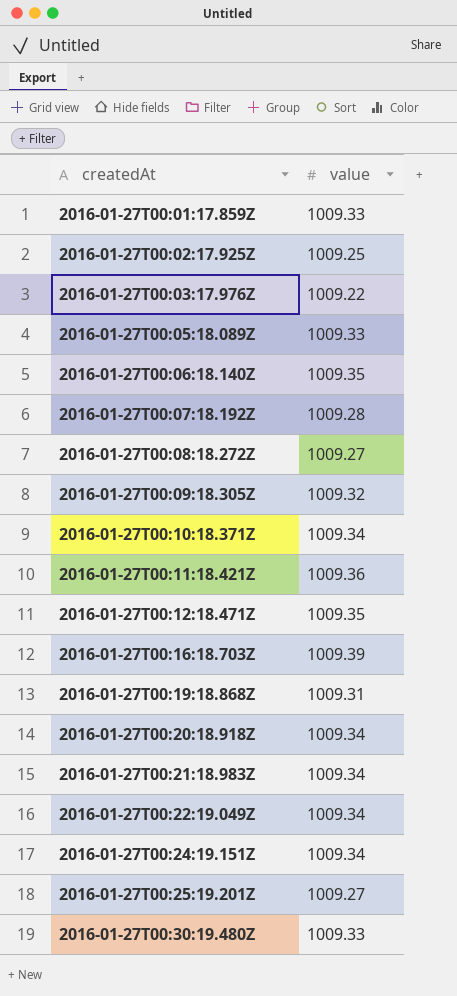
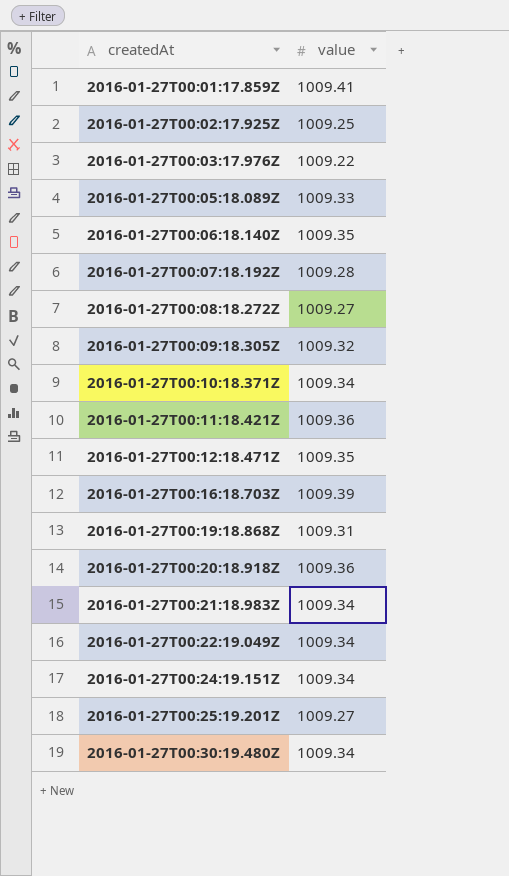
2016-01-27T00:01:17.859Z | value: 1009.33 -> 1009.41
2016-01-27T00:20:18.918Z | value: 1009.34 -> 1009.36
2016-01-27T00:30:19.480Z | value: 1009.33 -> 1009.34

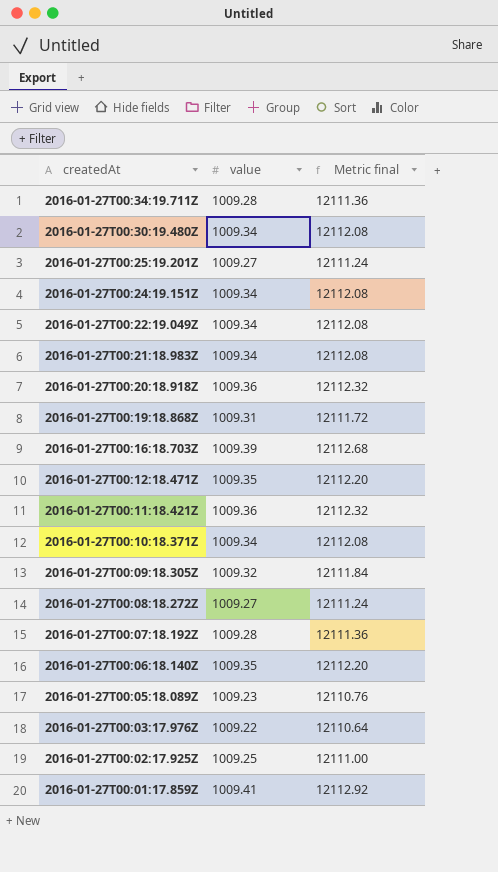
row order: createdAt ascending -> createdAt descending
column Metric final | formula: none -> [value] * 12
row 2016-01-27T00:34:19.711Z: none -> 1009.28 | 12111.36
2016-01-27T00:05:18.089Z | value: 1009.33 -> 1009.23

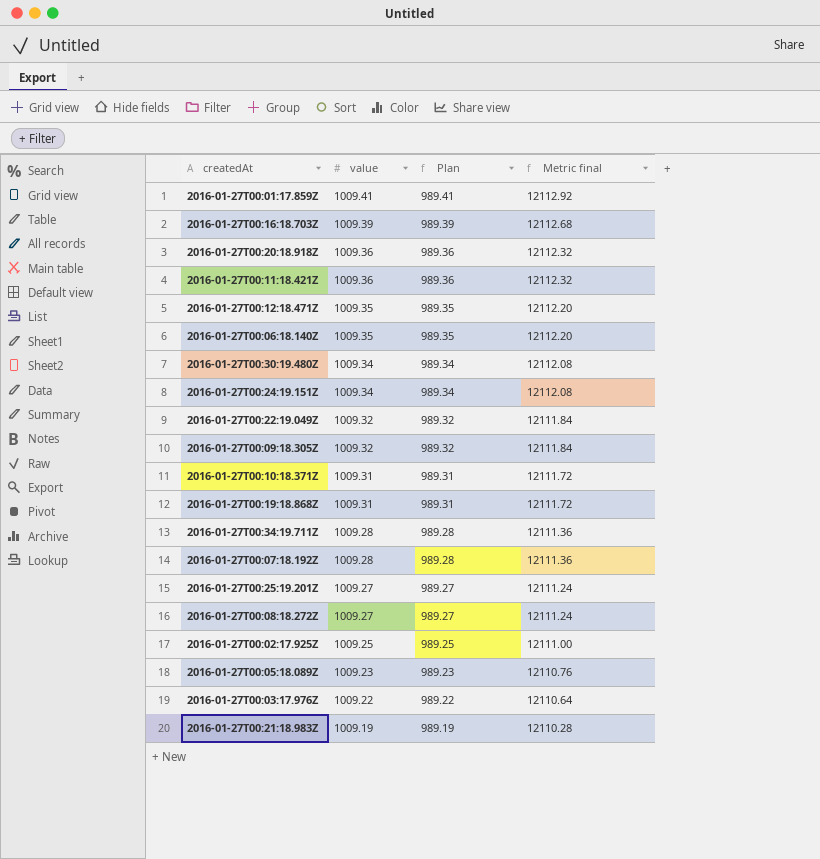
row order: createdAt descending -> value descending
column Plan | formula: none -> [value] - 20
2016-01-27T00:22:19.049Z | value: 1009.34 -> 1009.32
2016-01-27T00:22:19.049Z | Metric final: 12112.08 -> 12111.84
2016-01-27T00:10:18.371Z | value: 1009.34 -> 1009.31
2016-01-27T00:10:18.371Z | Metric final: 12112.08 -> 12111.72
2016-01-27T00:21:18.983Z | value: 1009.34 -> 1009.19
2016-01-27T00:21:18.983Z | Metric final: 12112.08 -> 12110.28

